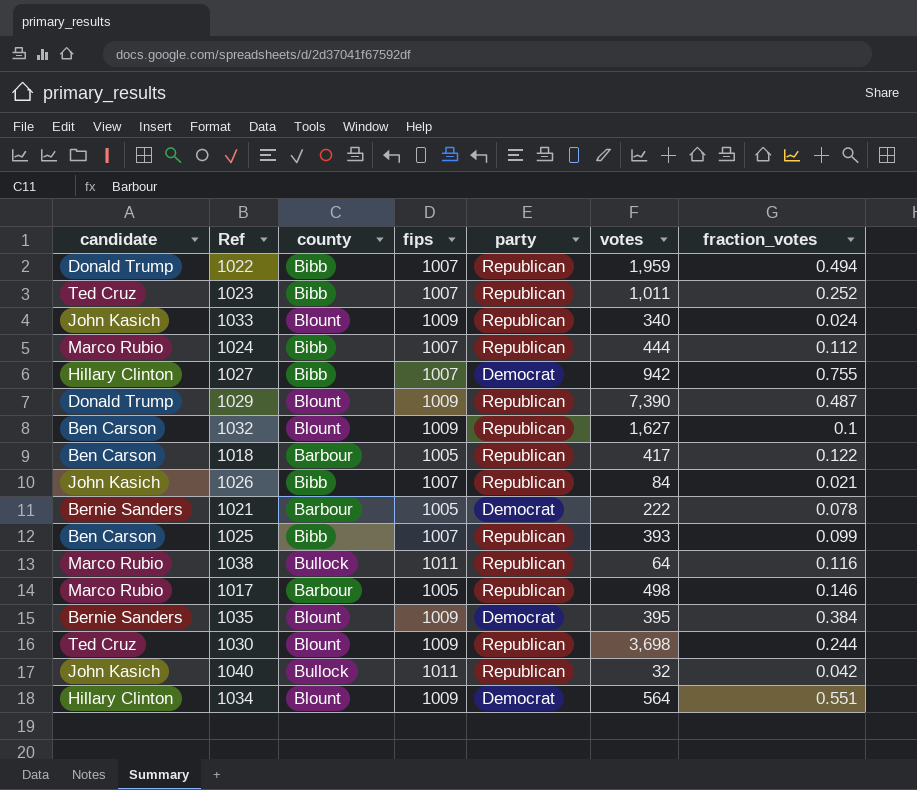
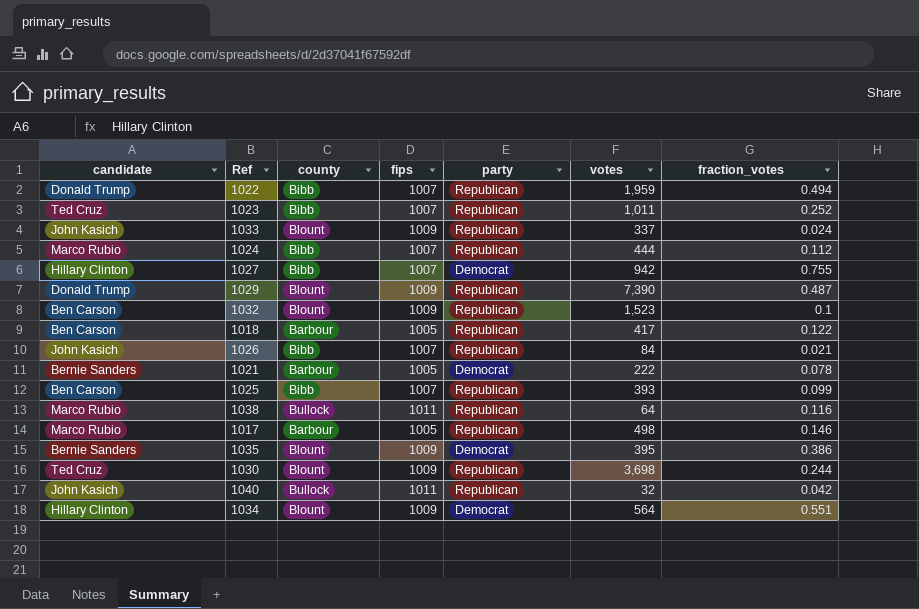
1033 | votes: 340 -> 337
1032 | votes: 1,627 -> 1,523
1035 | fraction_votes: 0.384 -> 0.386

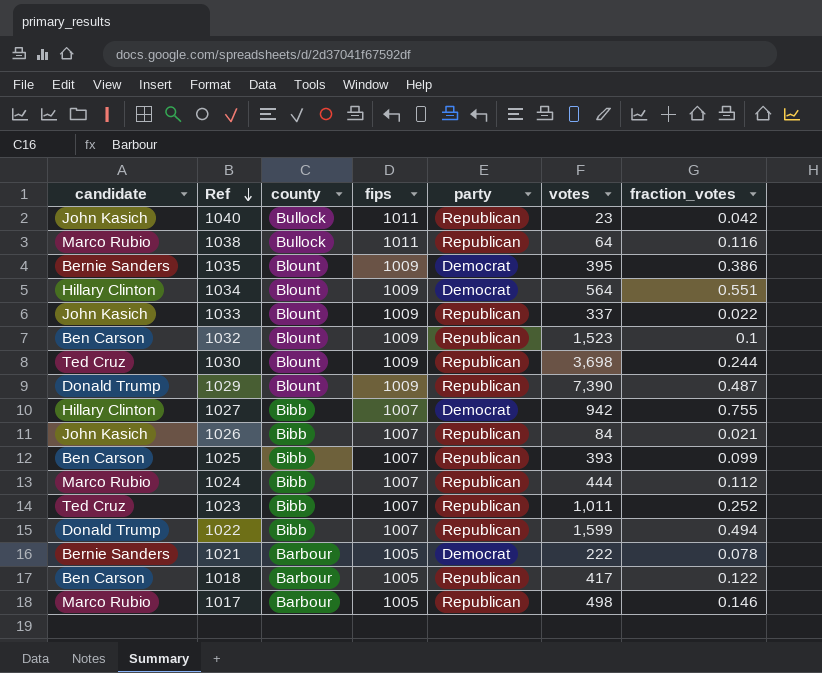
row order: none -> Ref descending
1040 | votes: 32 -> 23
1033 | fraction_votes: 0.024 -> 0.022
1022 | votes: 1,959 -> 1,599

